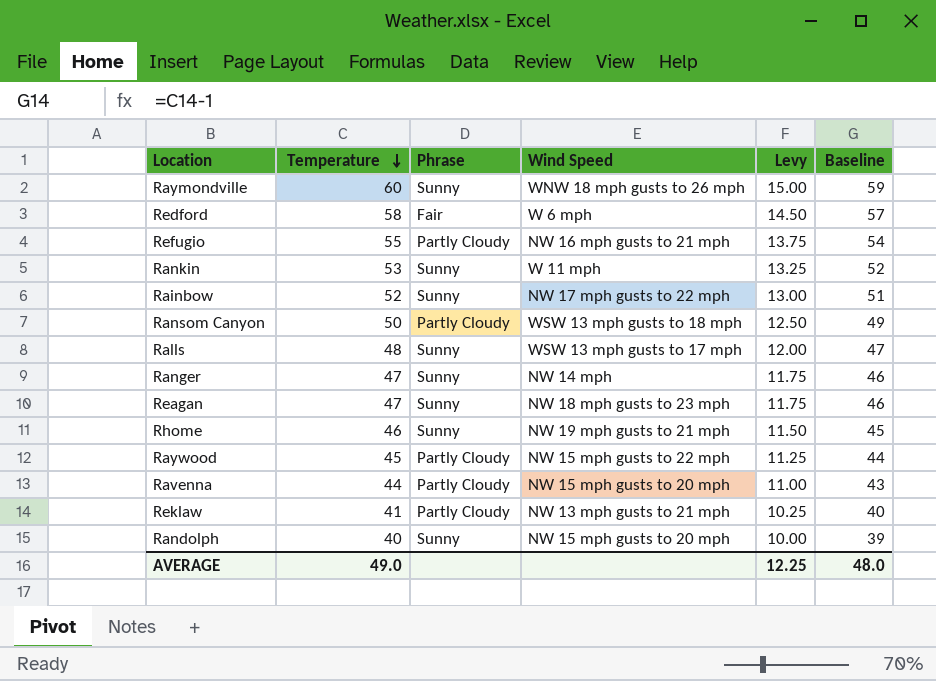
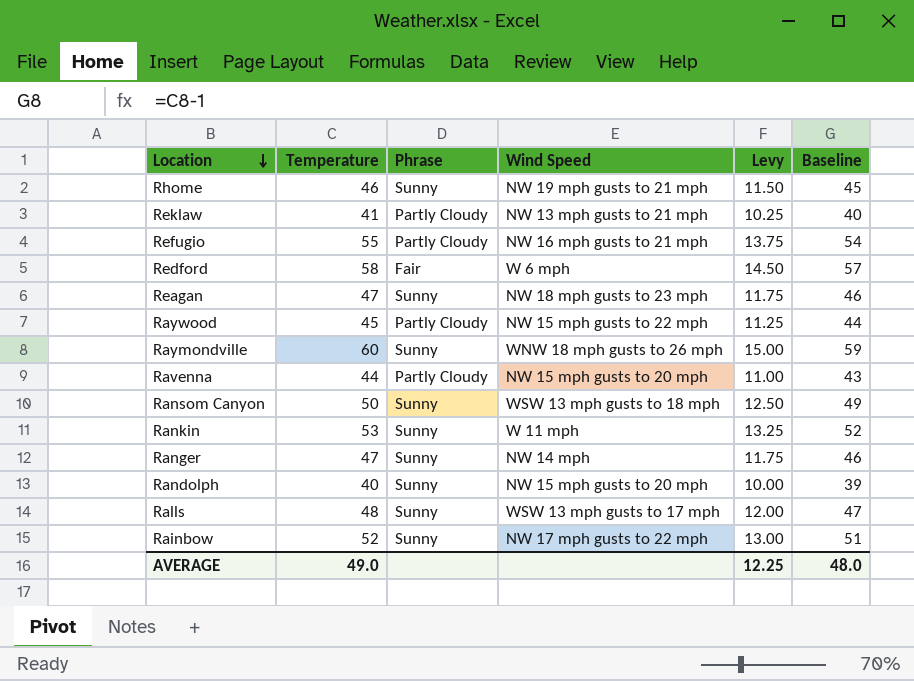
row order: Temperature descending -> Location descending
Ransom Canyon | Phrase: Partly Cloudy -> Sunny

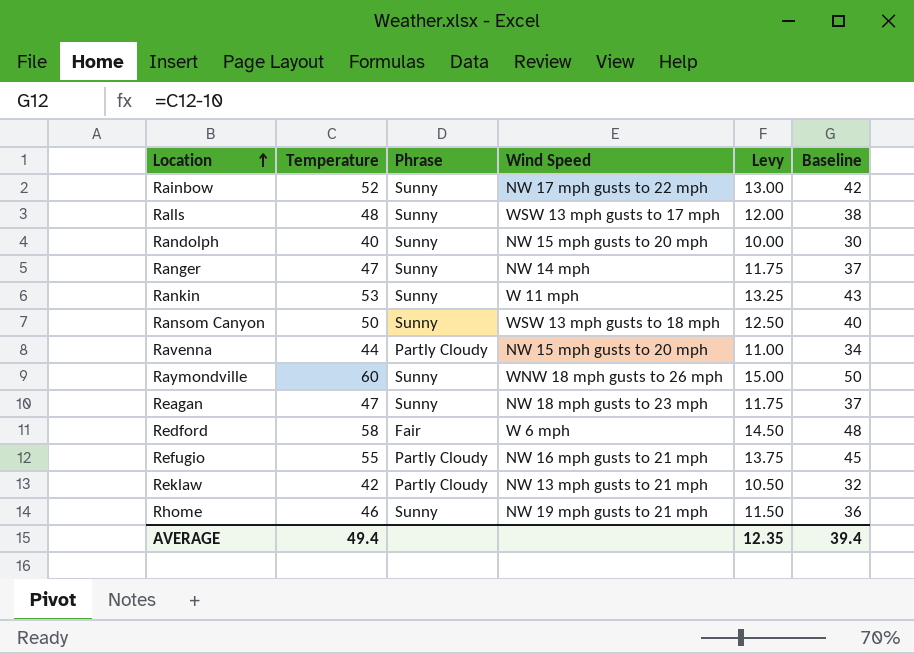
row order: Location descending -> Location ascending
column Baseline | formula: [Temperature] - 1 -> [Temperature] - 10
row Raywood: 45 | Partly Cloudy | NW 15 mph gusts to 22 mph | 11.25 | 44 -> none
Reklaw | Temperature: 41 -> 42
Reklaw | Levy: 10.25 -> 10.50
AVERAGE | Temperature: 49.0 -> 49.4
AVERAGE | Levy: 12.25 -> 12.35
AVERAGE | Baseline: 48.0 -> 39.4

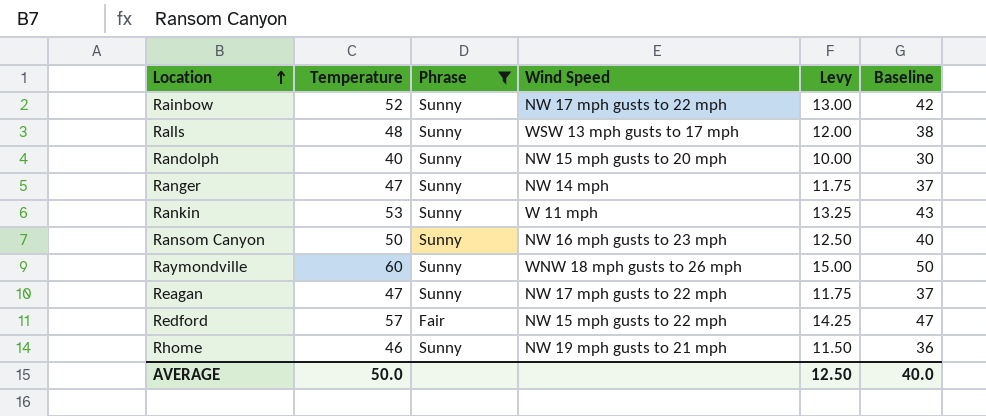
filter: none -> Phrase != Partly Cloudy
Ransom Canyon | Wind Speed: WSW 13 mph gusts to 18 mph -> NW 16 mph gusts to 23 mph
Reagan | Wind Speed: NW 18 mph gusts to 23 mph -> NW 17 mph gusts to 22 mph
Redford | Temperature: 58 -> 57
Redford | Wind Speed: W 6 mph -> NW 15 mph gusts to 22 mph
Redford | Levy: 14.50 -> 14.25
Redford | Baseline: 48 -> 47
AVERAGE | Temperature: 49.4 -> 50.0
AVERAGE | Levy: 12.35 -> 12.50
AVERAGE | Baseline: 39.4 -> 40.0

